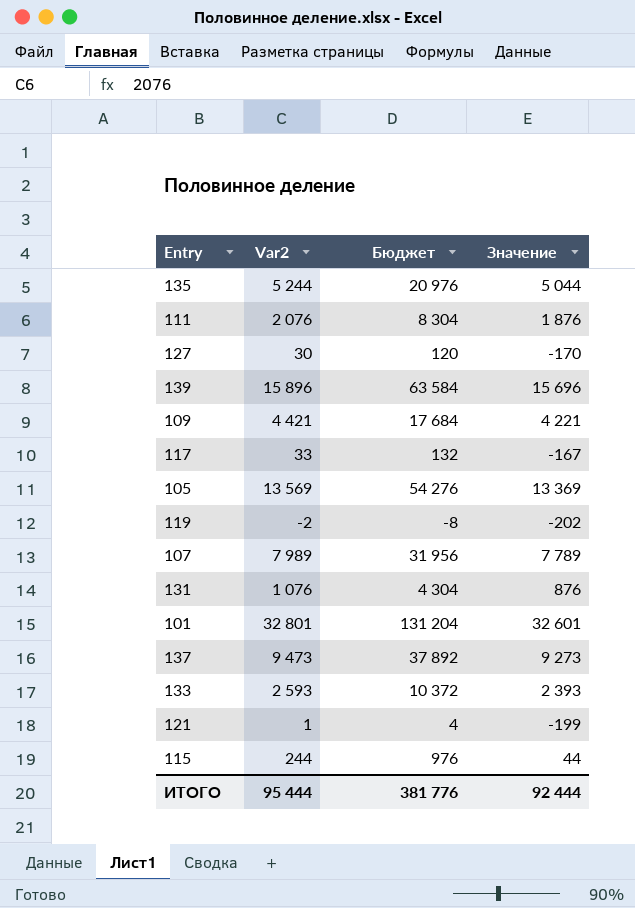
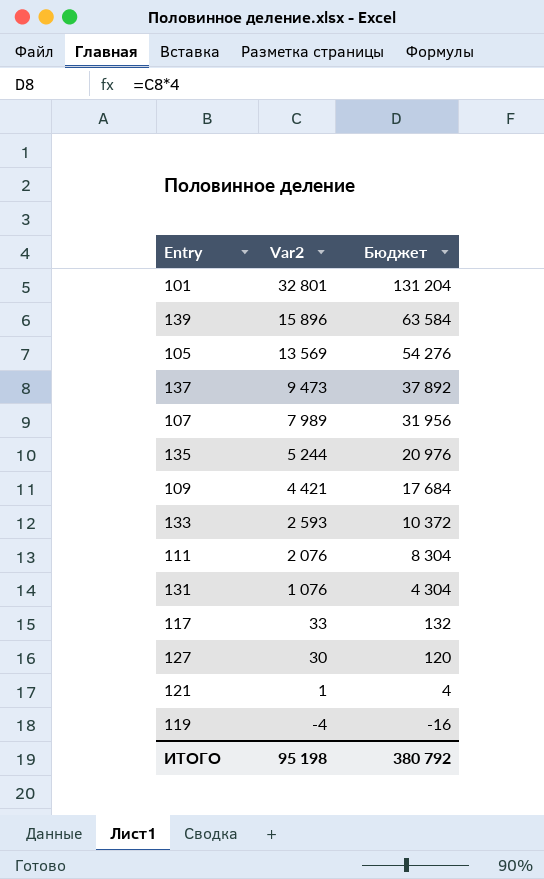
row order: none -> Var2 descending
column Значение | formula: [Var2] - 200 -> none
row 115: 244 | 976 | 44 -> none
119 | Var2: -2 -> -4
119 | Бюджет: -8 -> -16
ИТОГО | Var2: 95 444 -> 95 198
ИТОГО | Бюджет: 381 776 -> 380 792

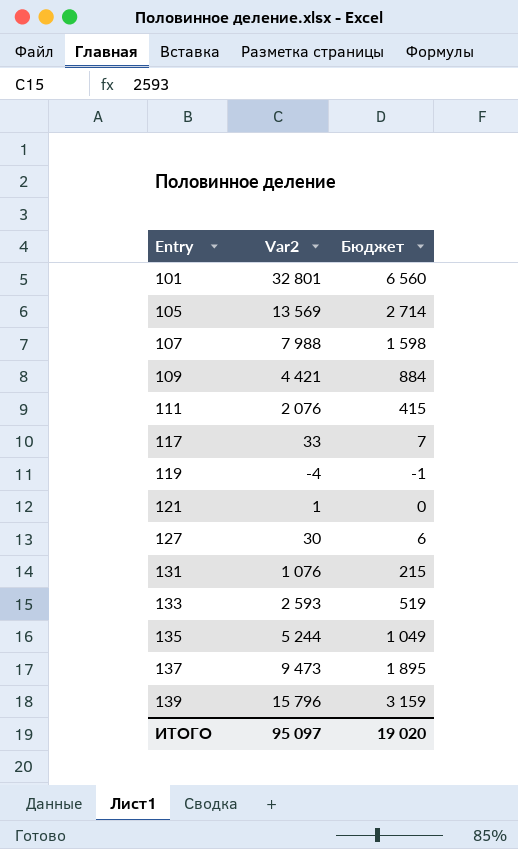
row order: Var2 descending -> Entry ascending
column Бюджет | formula: [Var2] * 4 -> [Var2] * 0,2
107 | Var2: 7 989 -> 7 988
139 | Var2: 15 896 -> 15 796
ИТОГО | Var2: 95 198 -> 95 097
ИТОГО | Бюджет: 380 792 -> 19 020

